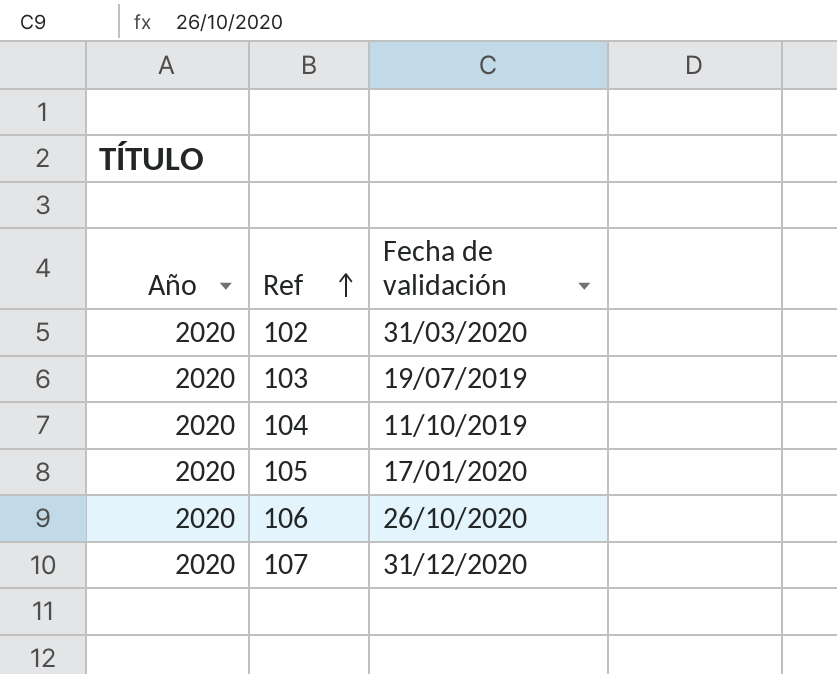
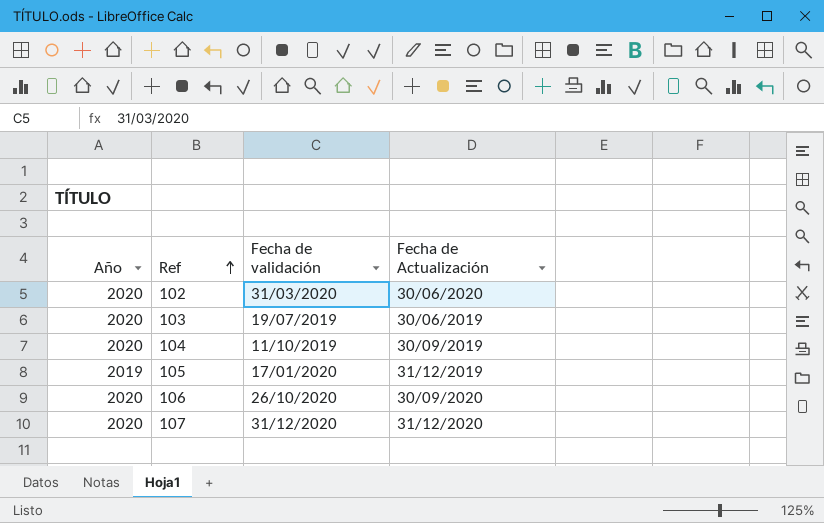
column Fecha de Actualización | position: none -> 4
105 | Año: 2020 -> 2019

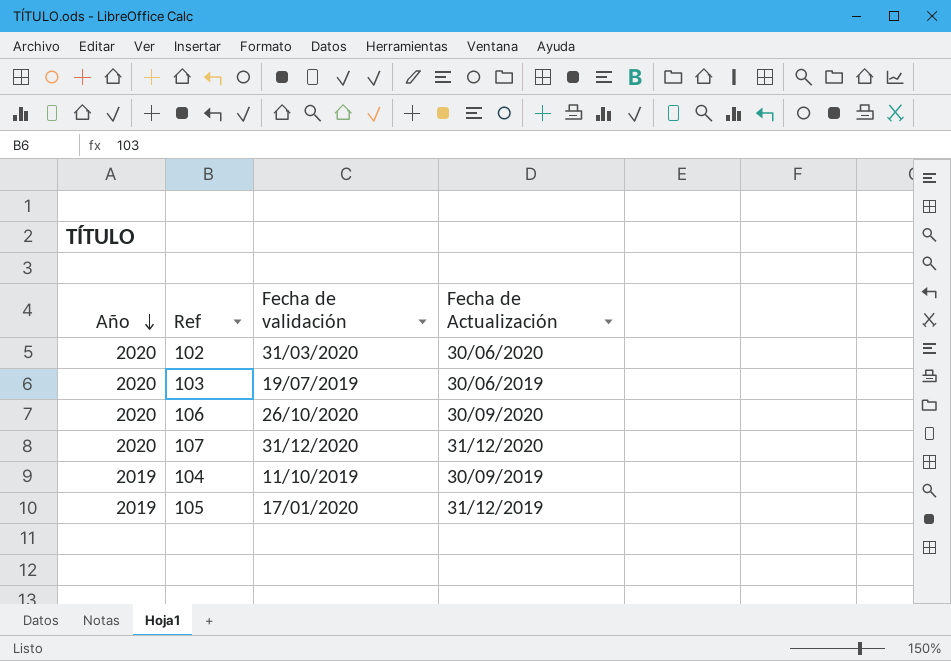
row order: Ref ascending -> Año descending
104 | Año: 2020 -> 2019

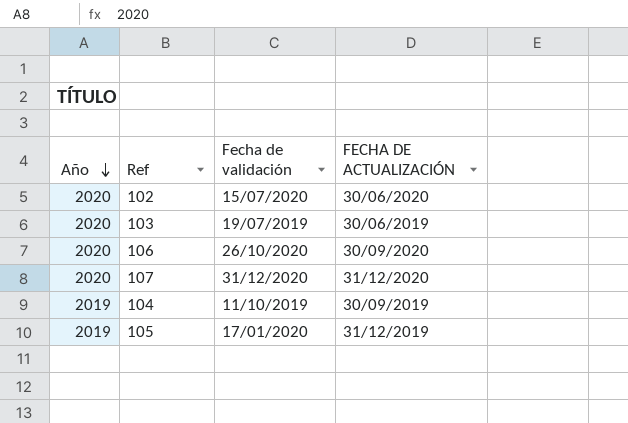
column name: Fecha de Actualización -> FECHA DE ACTUALIZACIÓN
102 | Fecha de validación: 31/03/2020 -> 15/07/2020

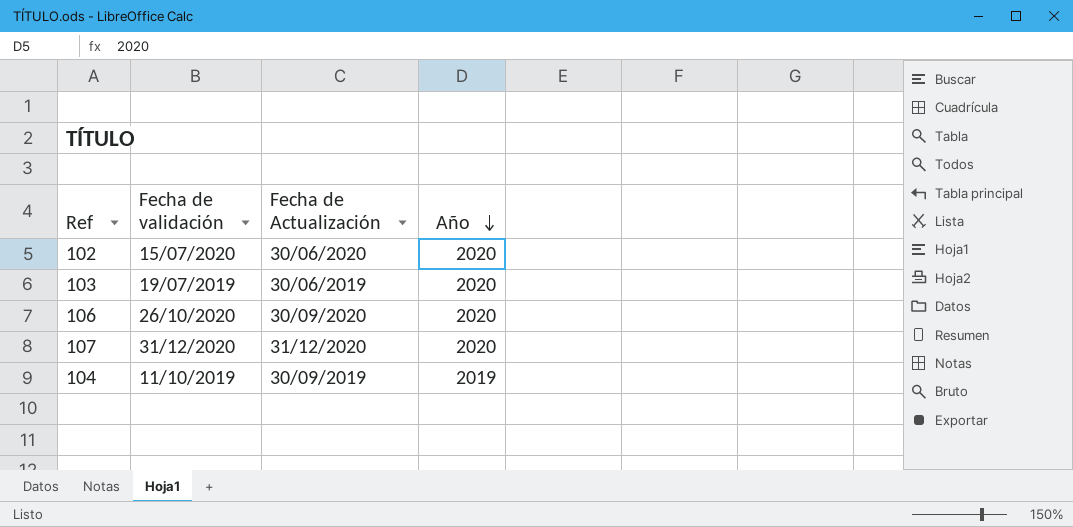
column name: FECHA DE ACTUALIZACIÓN -> Fecha de Actualización
column Año | position: 1 -> 4
row 105: 2019 | 17/01/2020 | 31/12/2019 -> none

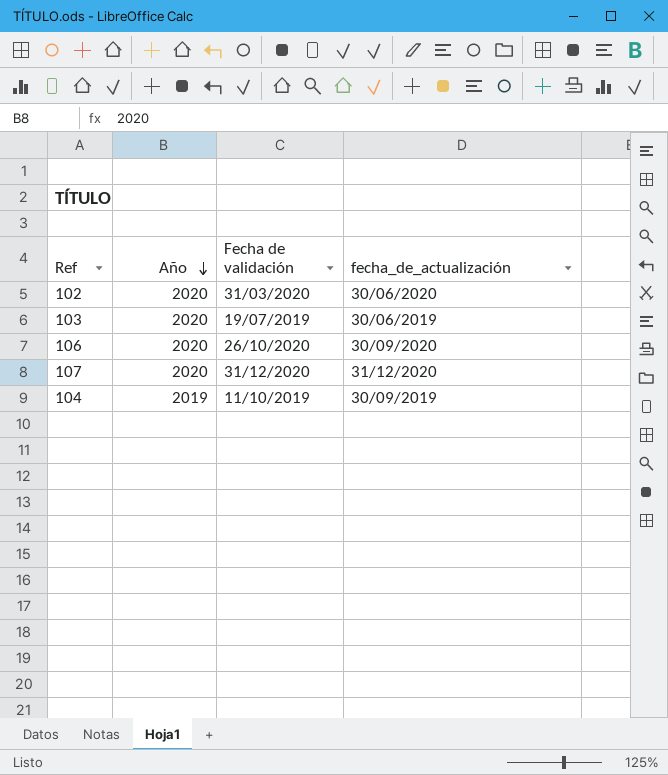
column Año | position: 4 -> 2
column name: Fecha de Actualización -> fecha_de_actualización
102 | Fecha de validación: 15/07/2020 -> 31/03/2020

